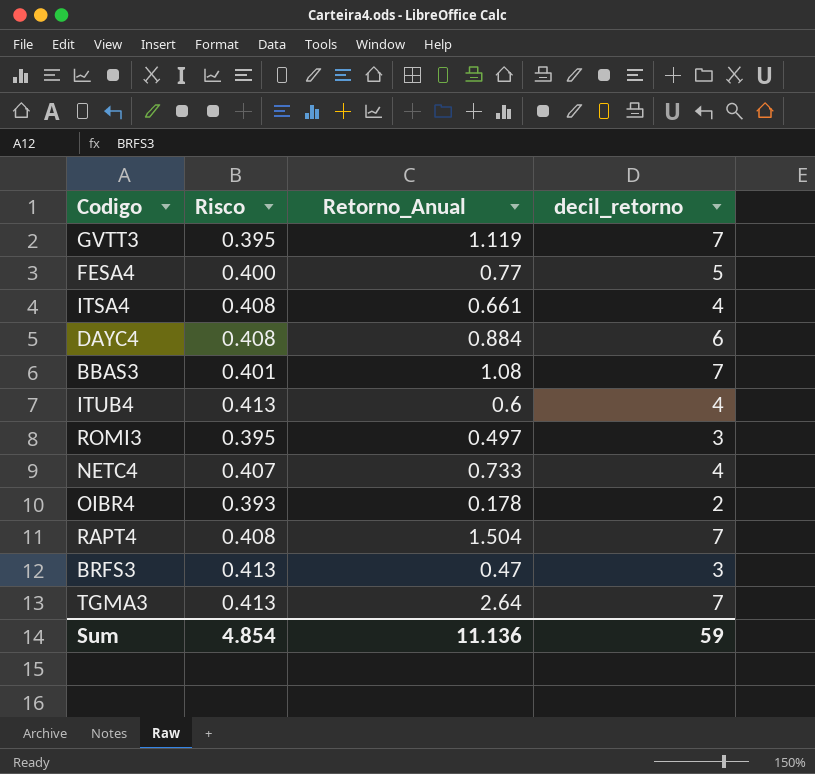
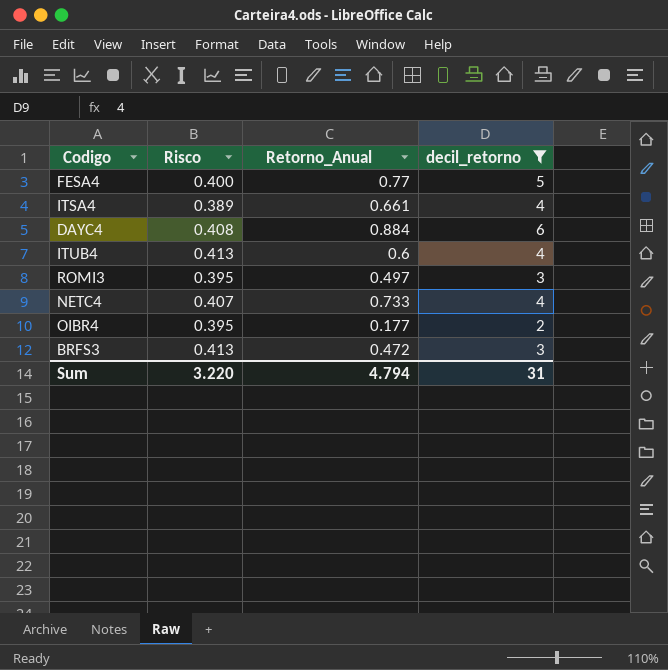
filter: none -> decil_retorno != 7
ITSA4 | Risco: 0.408 -> 0.389
OIBR4 | Risco: 0.393 -> 0.395
OIBR4 | Retorno_Anual: 0.178 -> 0.177
BRFS3 | Retorno_Anual: 0.47 -> 0.472
Sum | Risco: 4.854 -> 3.220
Sum | Retorno_Anual: 11.136 -> 4.794
Sum | decil_retorno: 59 -> 31

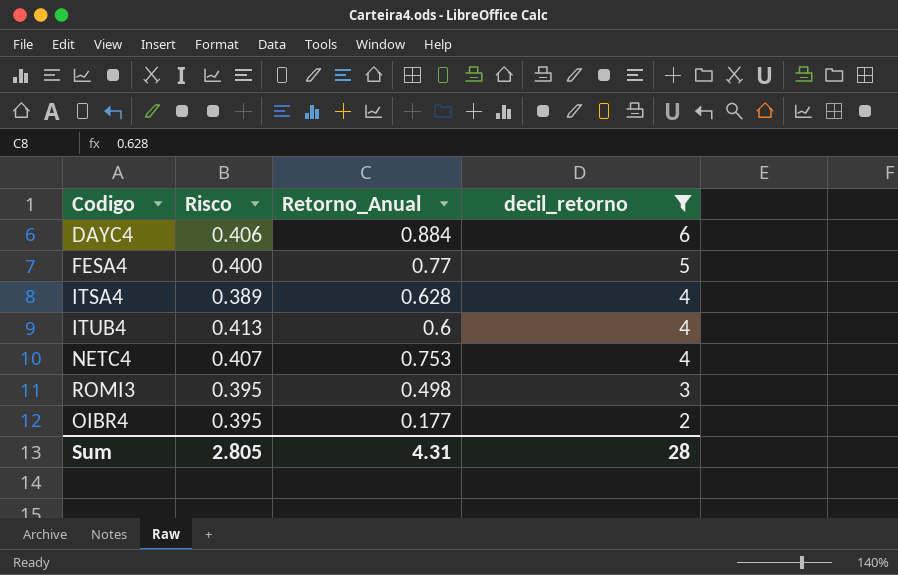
row order: none -> decil_retorno descending
row BRFS3: 0.413 | 0.472 | 3 -> none
DAYC4 | Risco: 0.408 -> 0.406
ITSA4 | Retorno_Anual: 0.661 -> 0.628
NETC4 | Retorno_Anual: 0.733 -> 0.753
ROMI3 | Retorno_Anual: 0.497 -> 0.498
Sum | Risco: 3.220 -> 2.805
Sum | Retorno_Anual: 4.794 -> 4.31
Sum | decil_retorno: 31 -> 28

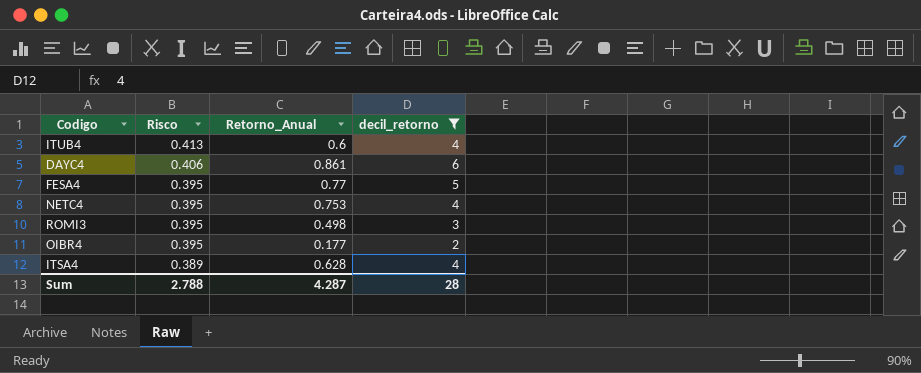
row order: decil_retorno descending -> Risco descending
DAYC4 | Retorno_Anual: 0.884 -> 0.861
FESA4 | Risco: 0.400 -> 0.395
NETC4 | Risco: 0.407 -> 0.395
Sum | Risco: 2.805 -> 2.788
Sum | Retorno_Anual: 4.31 -> 4.287

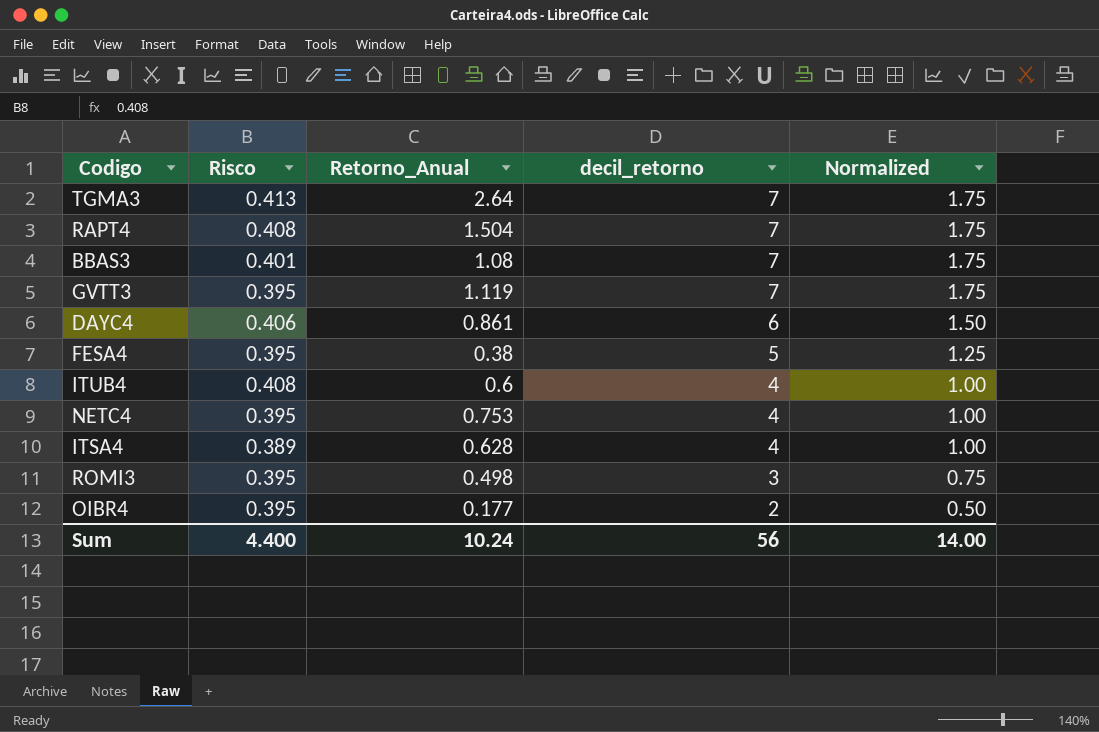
filter: decil_retorno != 7 -> none
row order: Risco descending -> decil_retorno descending
column Normalized | formula: none -> [decil_retorno] * 0.25
FESA4 | Retorno_Anual: 0.77 -> 0.38
ITUB4 | Risco: 0.413 -> 0.408
Sum | Risco: 2.788 -> 4.400
Sum | Retorno_Anual: 4.287 -> 10.24
Sum | decil_retorno: 28 -> 56

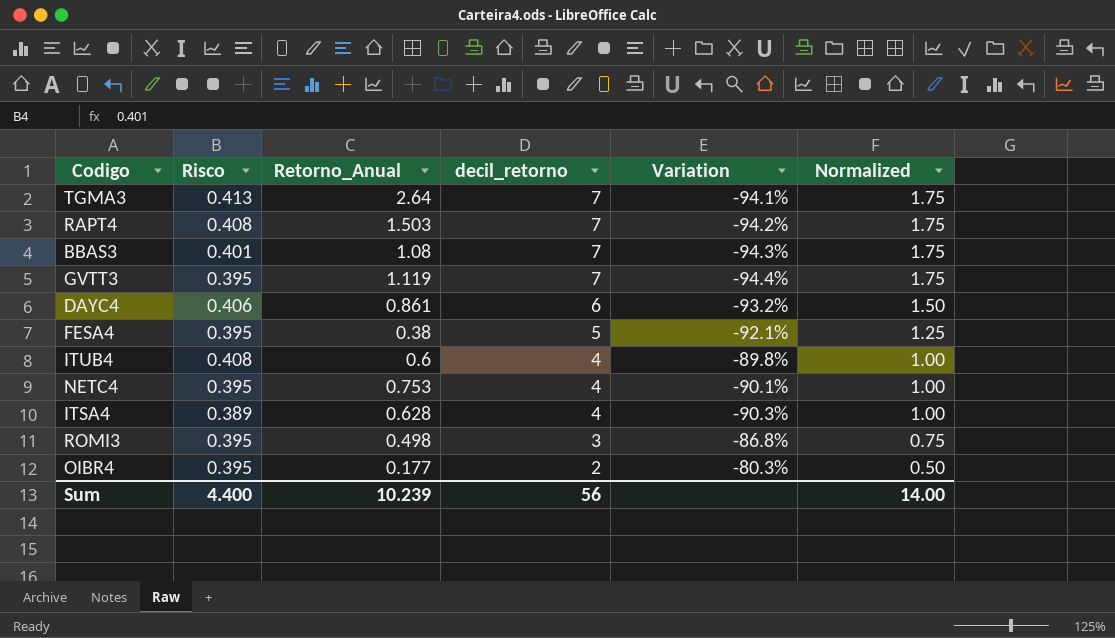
column Variation | formula: none -> ([Risco] - [decil_retorno]) / [decil_retorno]
RAPT4 | Retorno_Anual: 1.504 -> 1.503
Sum | Retorno_Anual: 10.24 -> 10.239

